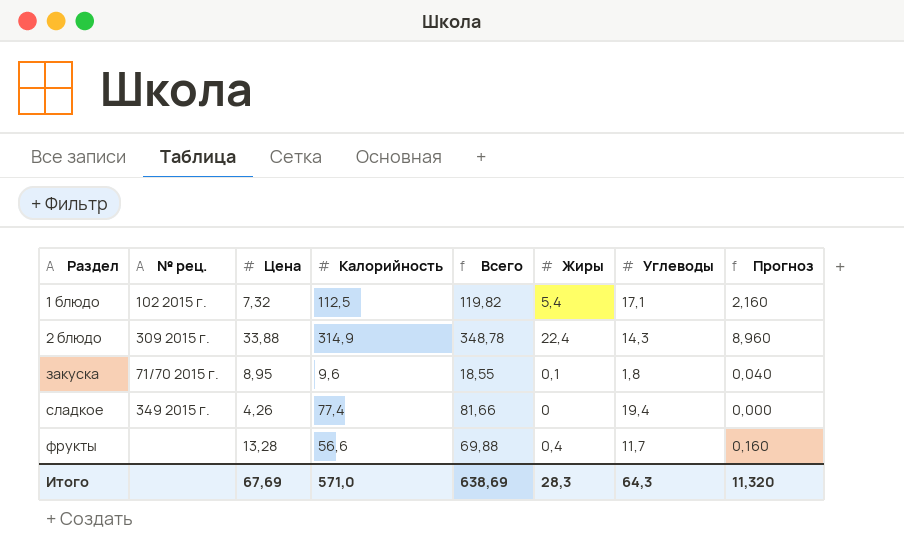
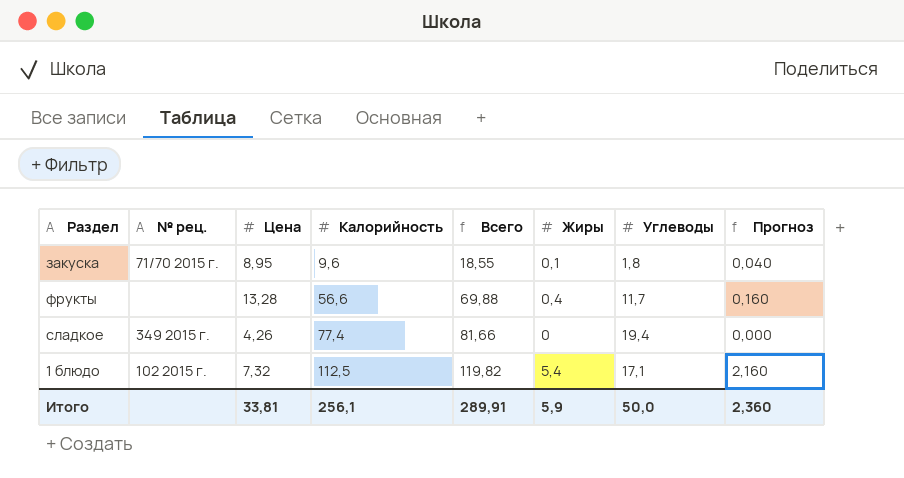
row order: Раздел ascending -> Калорийность ascending
row 2 блюдо: 309 2015 г. | 33,88 | 314,9 | 348,78 | 22,4 | 14,3 | 8,960 -> none
Итого | Цена: 67,69 -> 33,81
Итого | Калорийность: 571,0 -> 256,1
Итого | Всего: 638,69 -> 289,91
Итого | Жиры: 28,3 -> 5,9
Итого | Углеводы: 64,3 -> 50,0
Итого | Прогноз: 11,320 -> 2,360

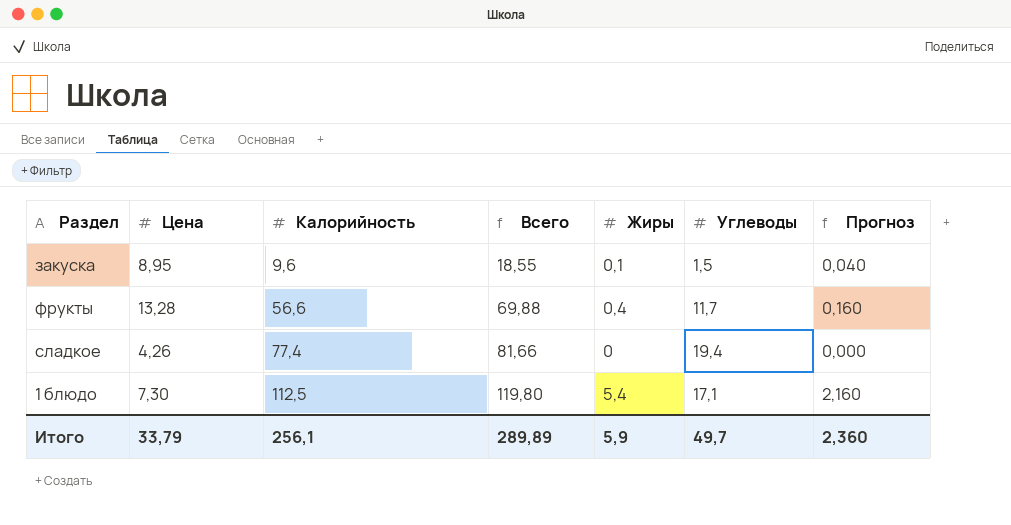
column № рец. | position: 2 -> none
закуска | Углеводы: 1,8 -> 1,5
1 блюдо | Цена: 7,32 -> 7,30
1 блюдо | Всего: 119,82 -> 119,80
Итого | Цена: 33,81 -> 33,79
Итого | Всего: 289,91 -> 289,89
Итого | Углеводы: 50,0 -> 49,7

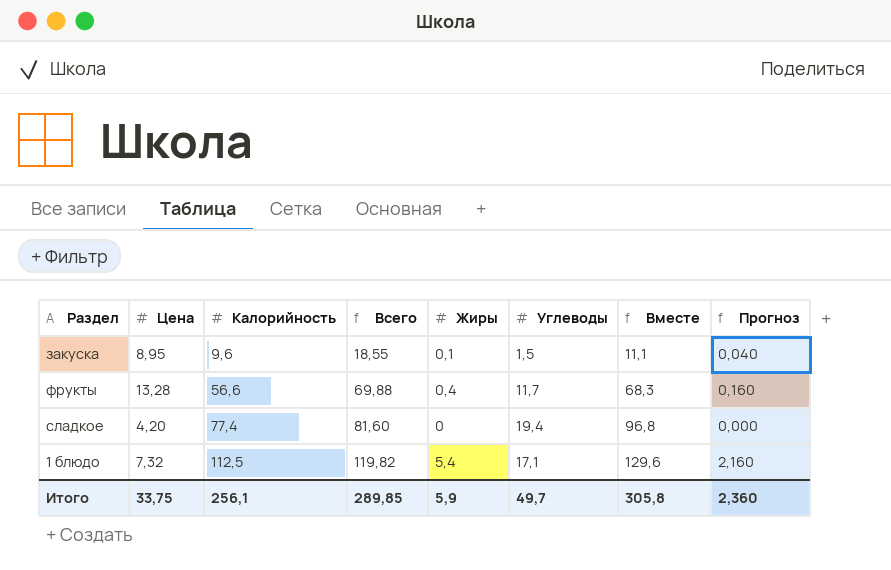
column Вместе | formula: none -> [Калорийность] + [Углеводы]
сладкое | Цена: 4,26 -> 4,20
сладкое | Всего: 81,66 -> 81,60
1 блюдо | Цена: 7,30 -> 7,32
1 блюдо | Всего: 119,80 -> 119,82
Итого | Цена: 33,79 -> 33,75
Итого | Всего: 289,89 -> 289,85

